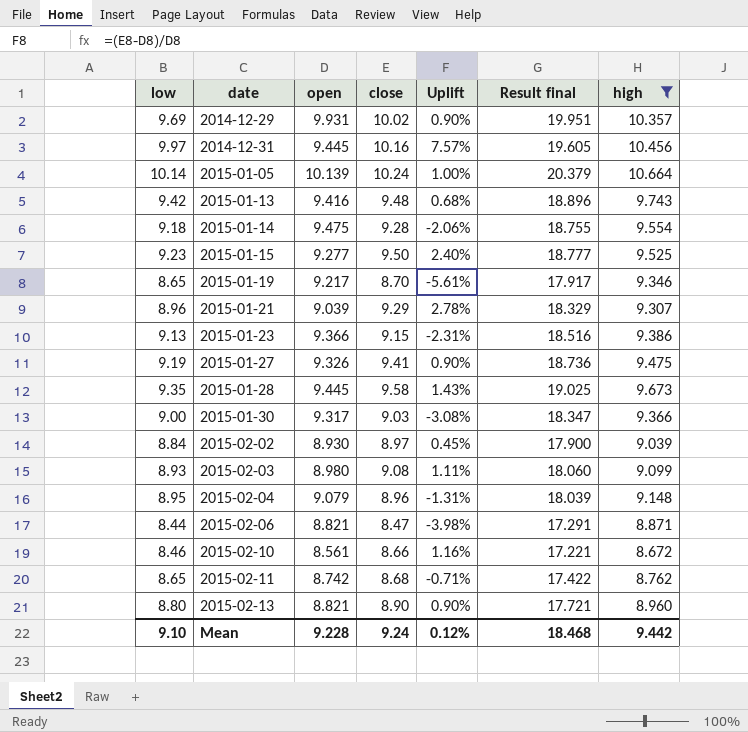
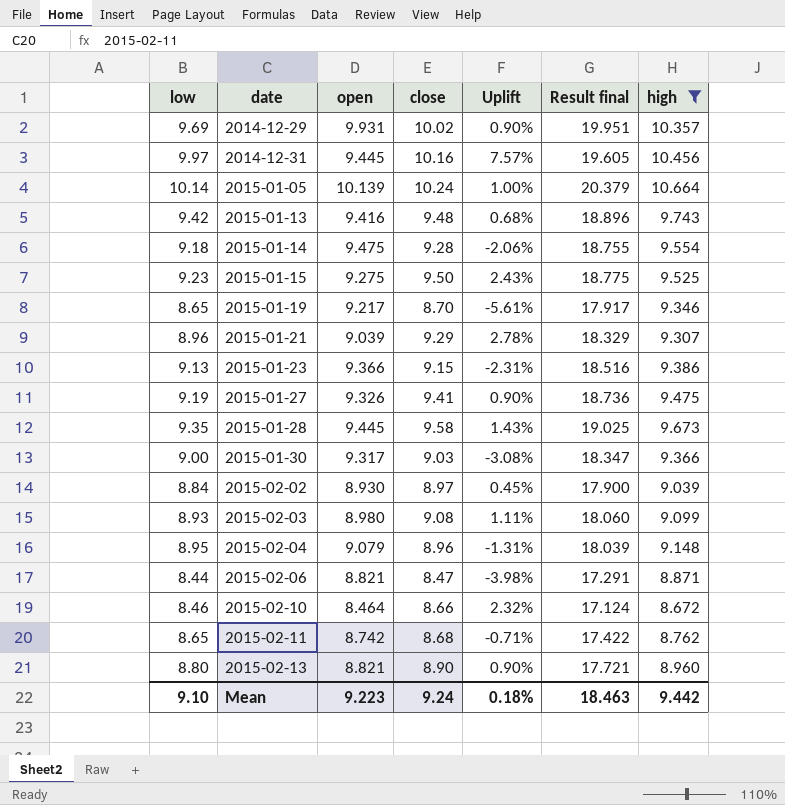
2015-01-15 | open: 9.277 -> 9.275
2015-01-15 | Uplift: 2.40% -> 2.43%
2015-01-15 | Result final: 18.777 -> 18.775
2015-02-10 | open: 8.561 -> 8.464
2015-02-10 | Uplift: 1.16% -> 2.32%
2015-02-10 | Result final: 17.221 -> 17.124
Mean | open: 9.228 -> 9.223
Mean | Uplift: 0.12% -> 0.18%
Mean | Result final: 18.468 -> 18.463

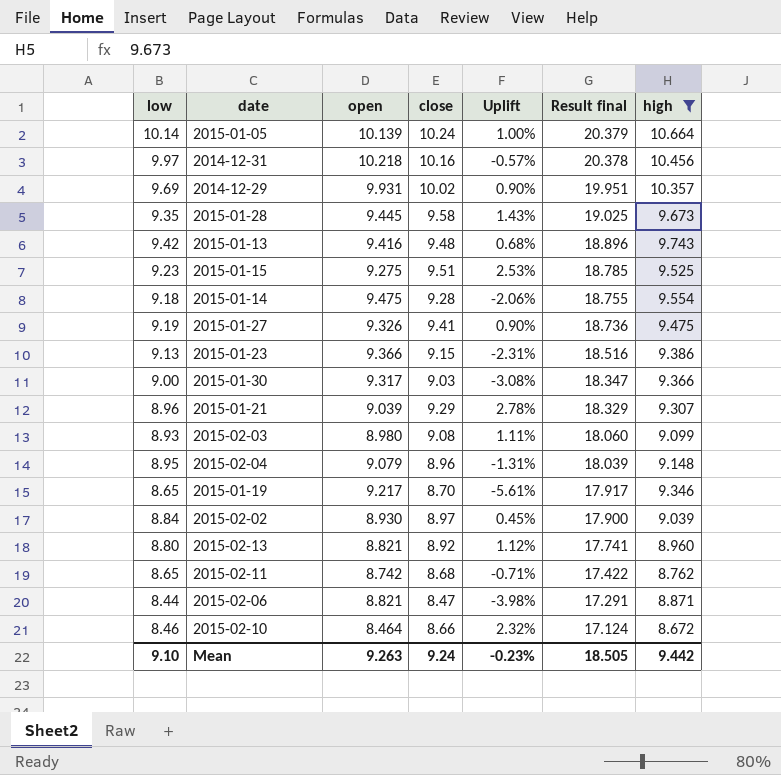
row order: date ascending -> Result final descending
2014-12-31 | open: 9.445 -> 10.218
2014-12-31 | Uplift: 7.57% -> -0.57%
2014-12-31 | Result final: 19.605 -> 20.378
2015-01-15 | close: 9.50 -> 9.51
2015-01-15 | Uplift: 2.43% -> 2.53%
2015-01-15 | Result final: 18.775 -> 18.785
2015-02-13 | close: 8.90 -> 8.92
2015-02-13 | Uplift: 0.90% -> 1.12%
2015-02-13 | Result final: 17.721 -> 17.741
Mean | open: 9.223 -> 9.263
Mean | Uplift: 0.18% -> -0.23%
Mean | Result final: 18.463 -> 18.505

